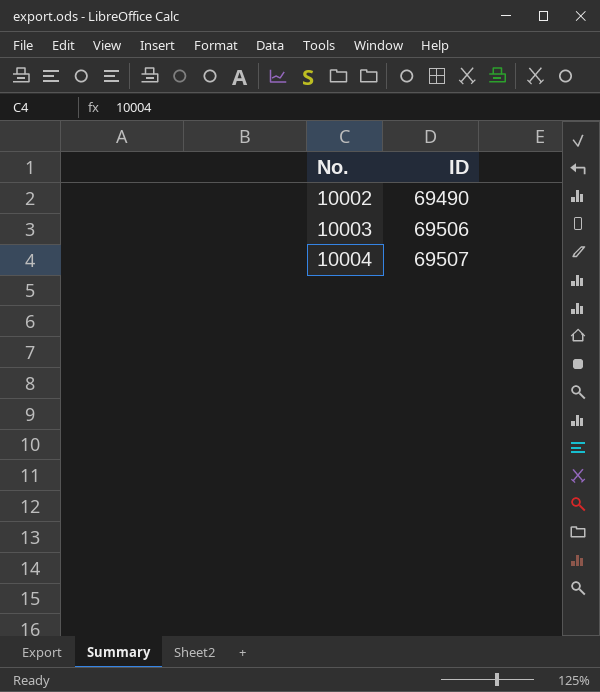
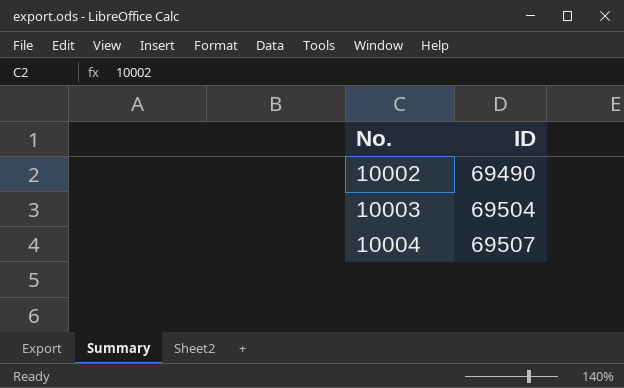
10003 | ID: 69506 -> 69504

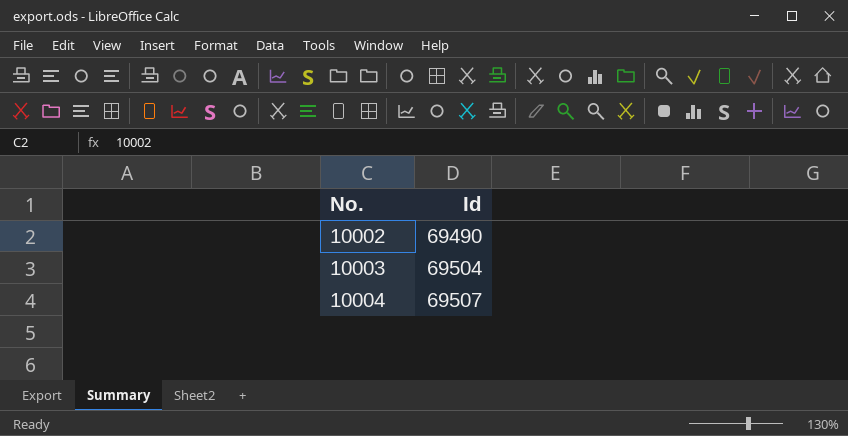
column name: ID -> Id

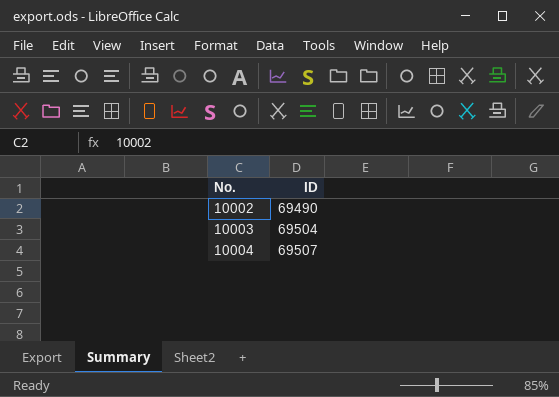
column name: Id -> ID

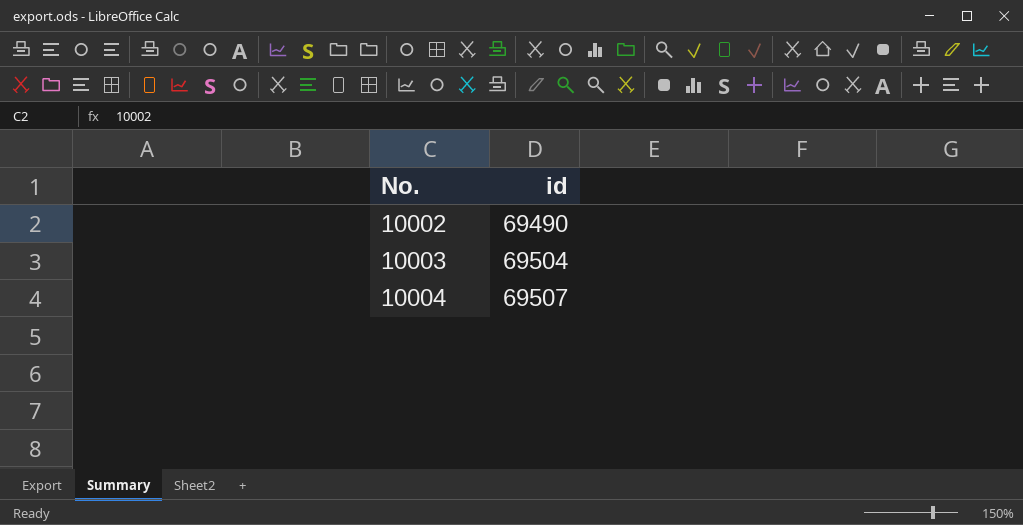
column name: ID -> id

